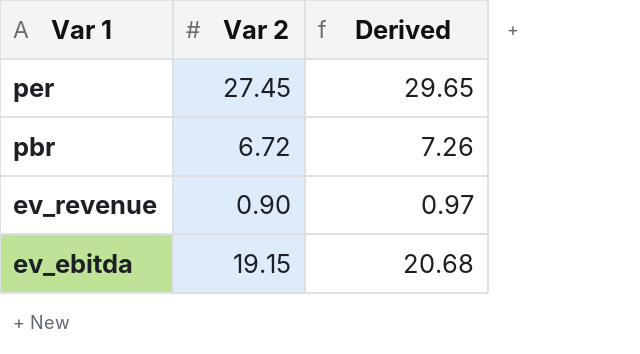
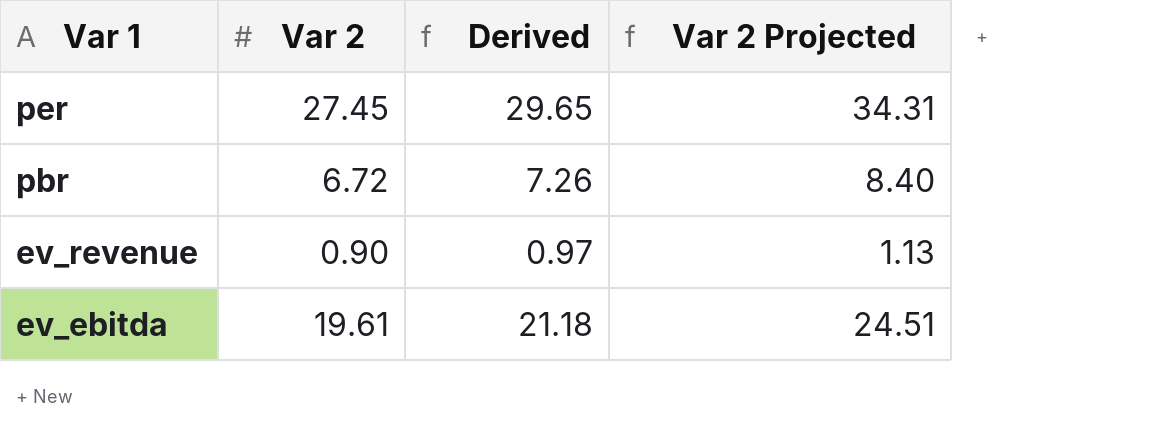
column Var 2 Projected | formula: none -> [Var 2] * 1.25
ev_ebitda | Var 2: 19.15 -> 19.61
ev_ebitda | Derived: 20.68 -> 21.18

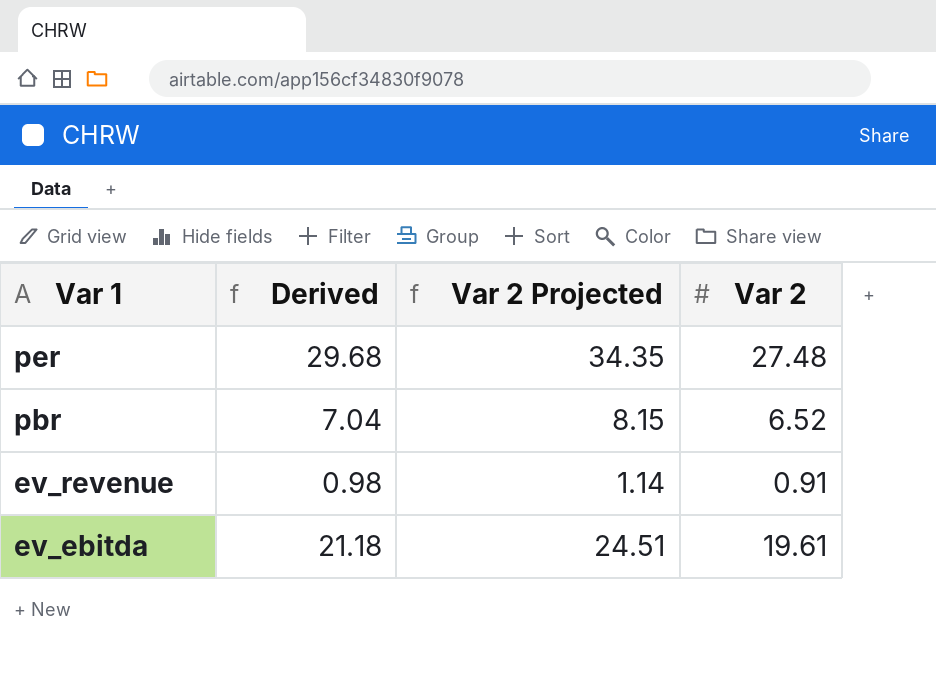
column Var 2 | position: 2 -> 4
per | Derived: 29.65 -> 29.68
per | Var 2 Projected: 34.31 -> 34.35
per | Var 2: 27.45 -> 27.48
pbr | Derived: 7.26 -> 7.04
pbr | Var 2 Projected: 8.40 -> 8.15
pbr | Var 2: 6.72 -> 6.52
ev_revenue | Derived: 0.97 -> 0.98
ev_revenue | Var 2 Projected: 1.13 -> 1.14
ev_revenue | Var 2: 0.90 -> 0.91

